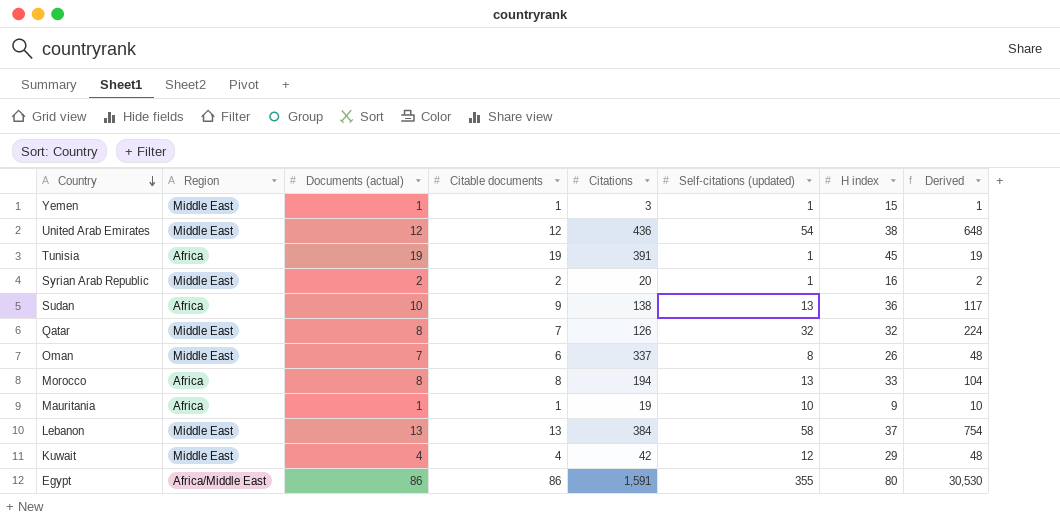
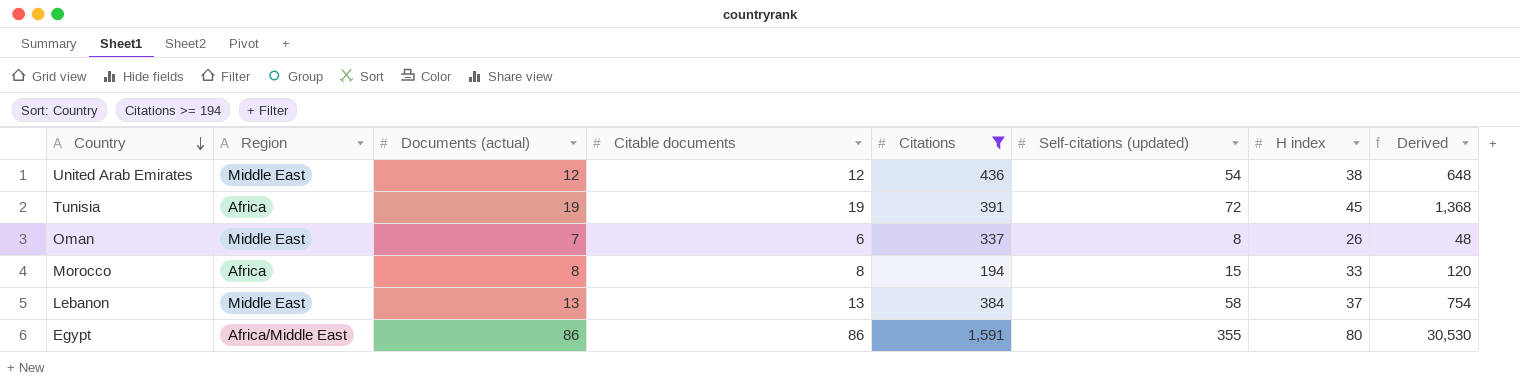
filter: none -> Citations >= 194
Tunisia | Self-citations (updated): 1 -> 72
Tunisia | Derived: 19 -> 1,368
Morocco | Self-citations (updated): 13 -> 15
Morocco | Derived: 104 -> 120

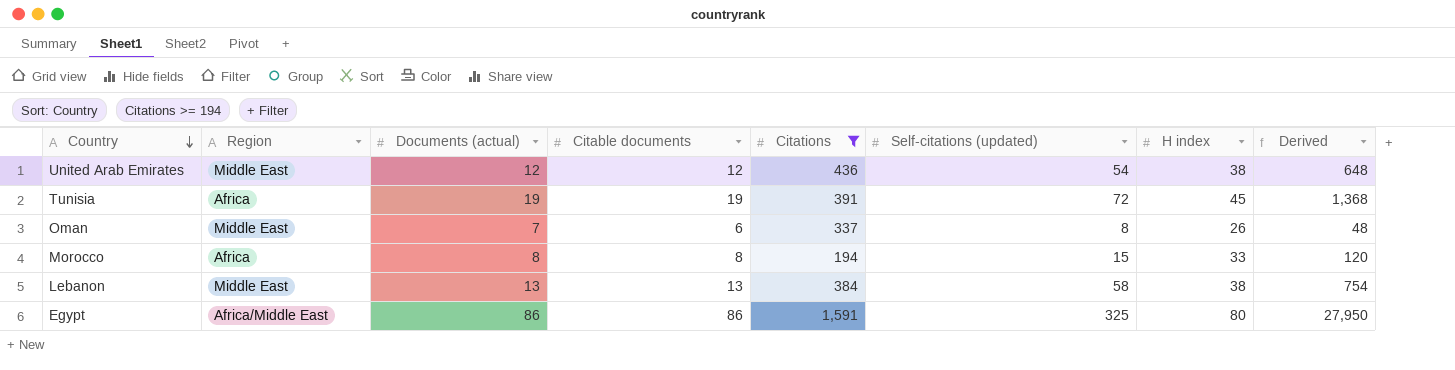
Lebanon | H index: 37 -> 38
Egypt | Self-citations (updated): 355 -> 325
Egypt | Derived: 30,530 -> 27,950

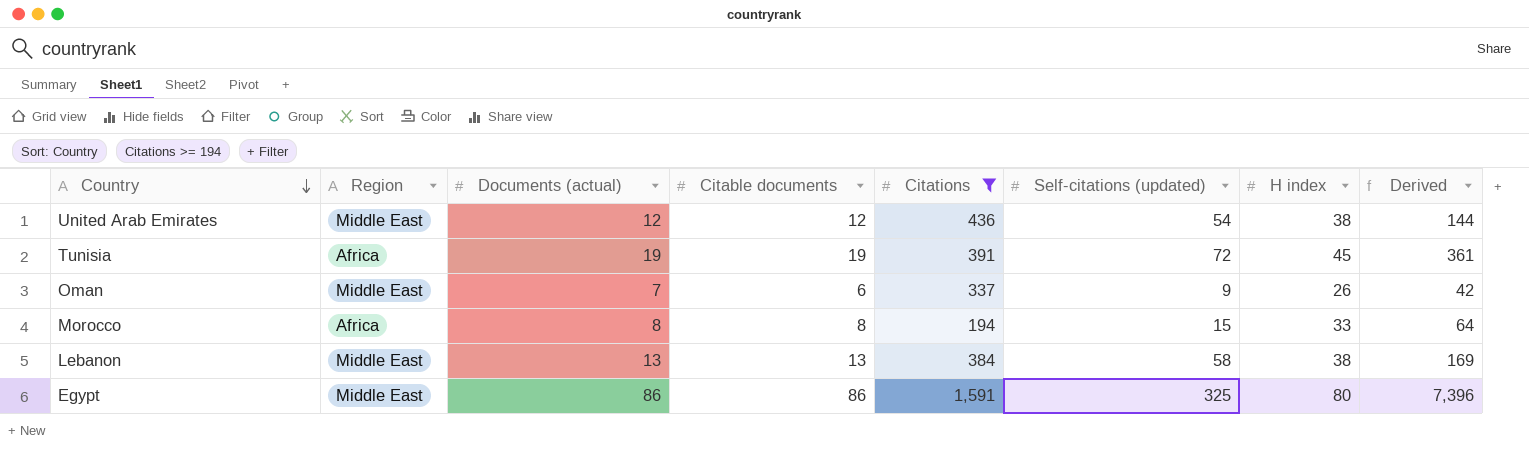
column Derived | formula: [Citable documents] * [Self-citations (updated)] -> [Documents (actual)] * [Citable documents]
Oman | Self-citations (updated): 8 -> 9
Egypt | Region: Africa/Middle East -> Middle East

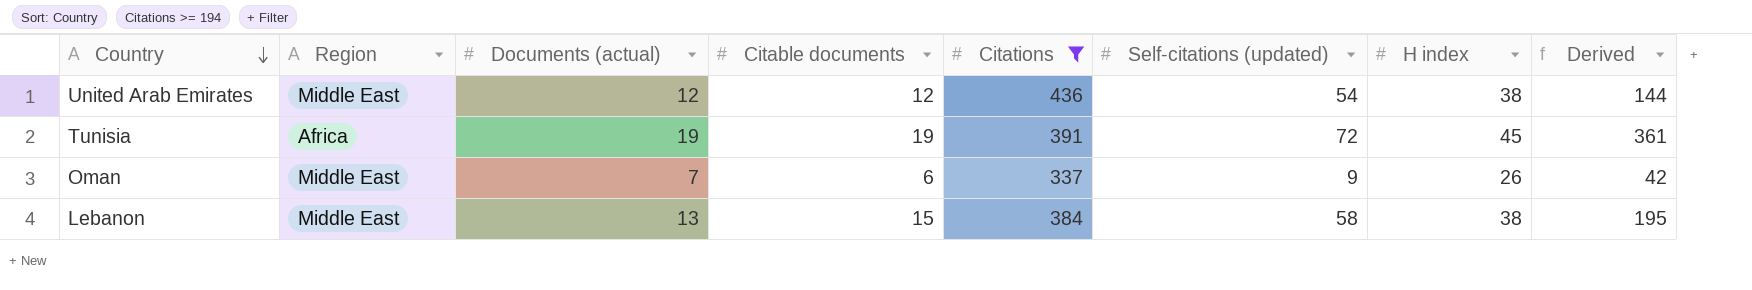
row Morocco: Africa | 8 | 8 | 194 | 15 | 33 | 64 -> none
row Egypt: Middle East | 86 | 86 | 1,591 | 325 | 80 | 7,396 -> none
Lebanon | Citable documents: 13 -> 15
Lebanon | Derived: 169 -> 195

